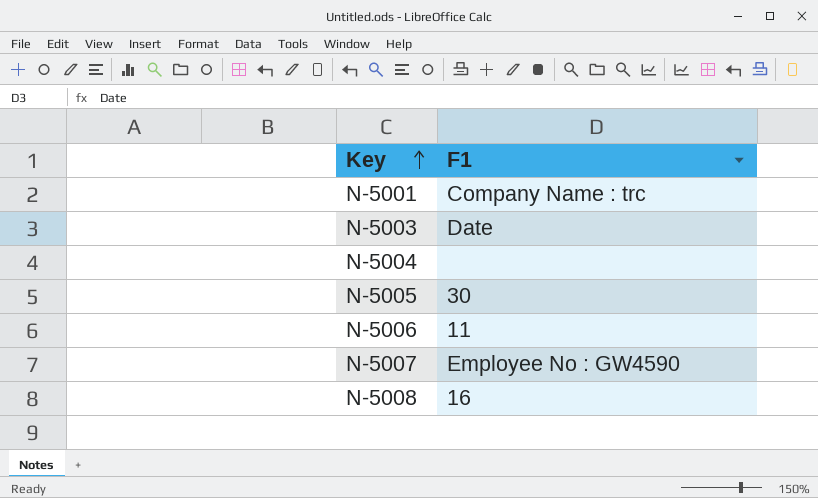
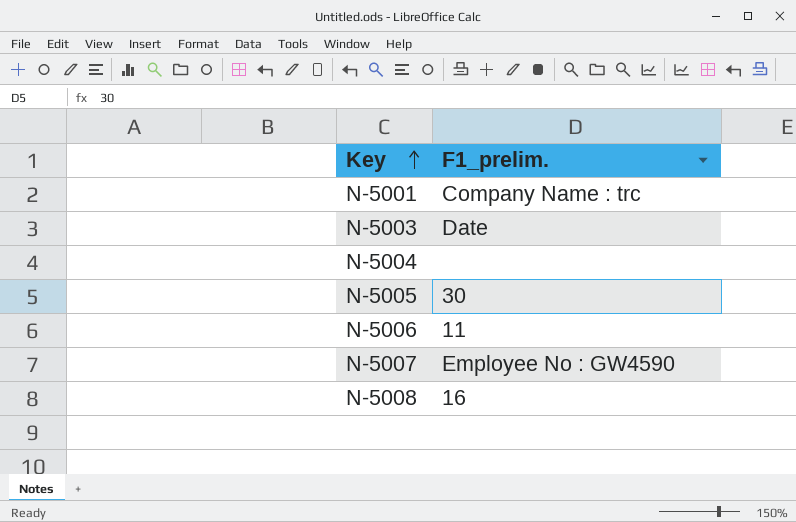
column name: F1 -> F1_prelim.

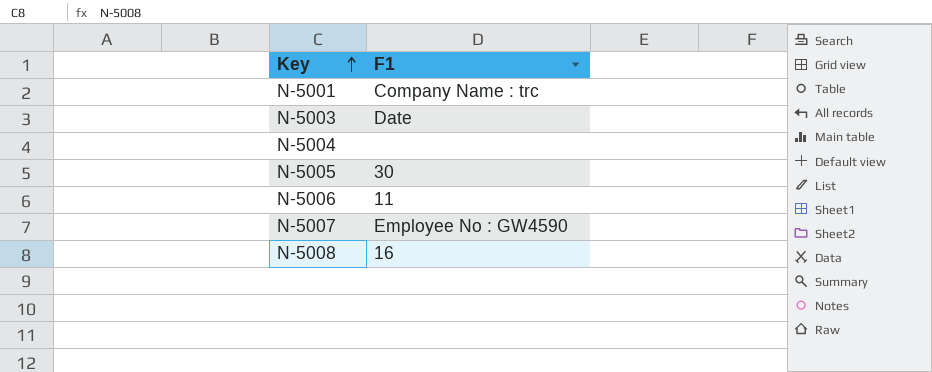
column name: F1_prelim. -> F1

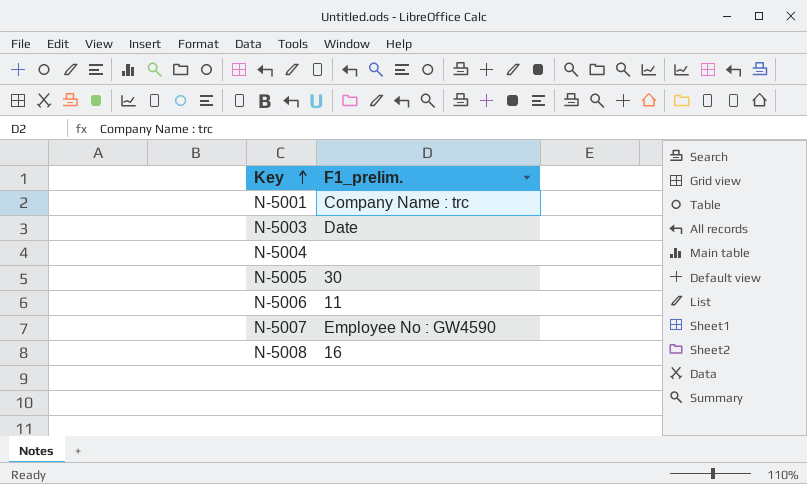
column name: F1 -> F1_prelim.

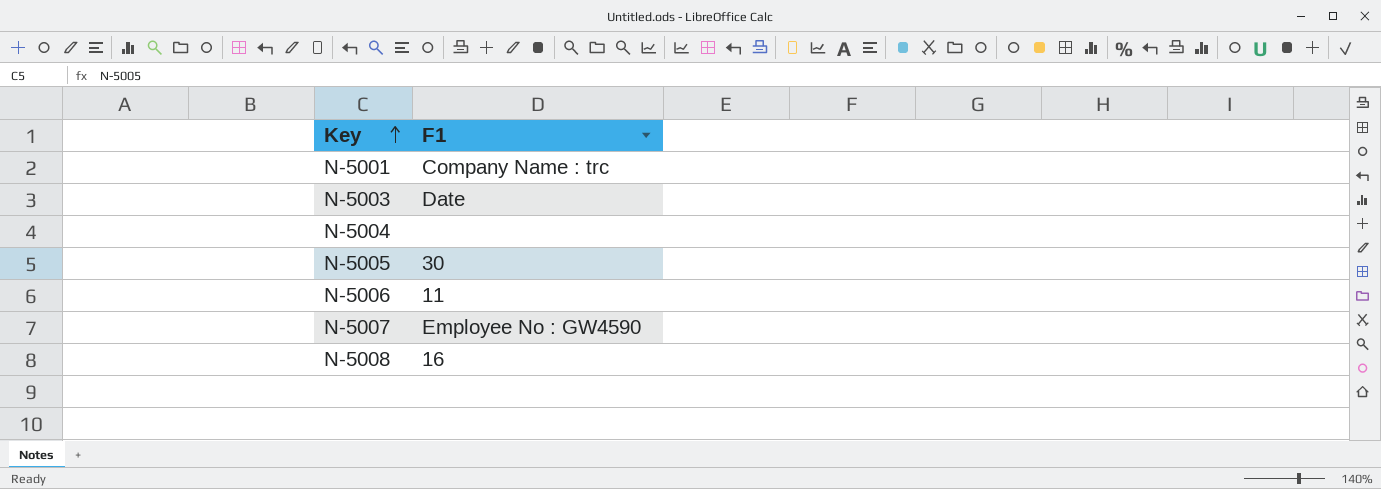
column name: F1_prelim. -> F1

